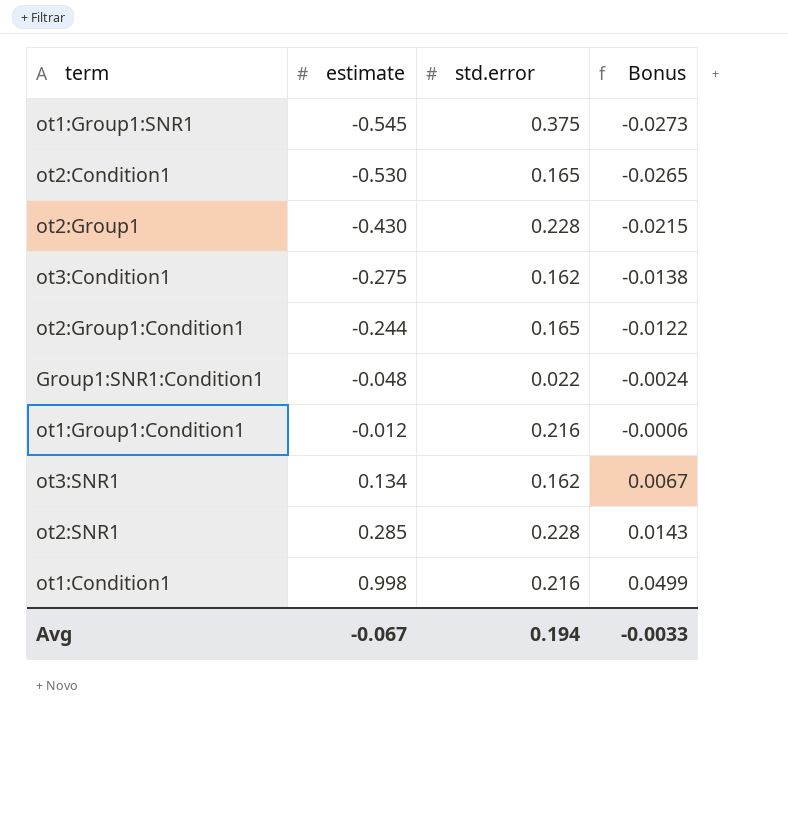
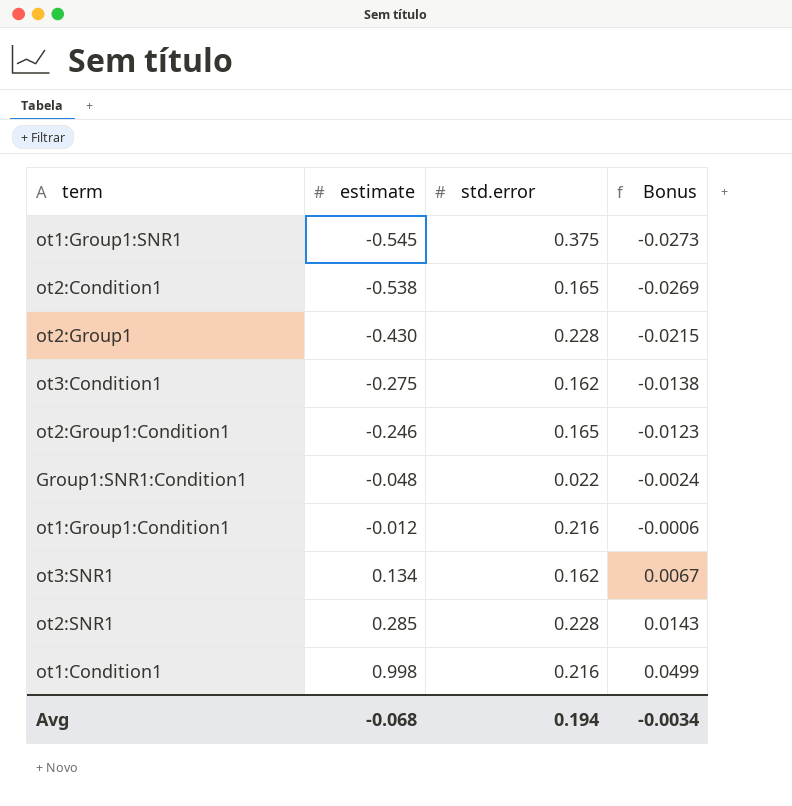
ot2:Condition1 | estimate: -0.530 -> -0.538
ot2:Condition1 | Bonus: -0.0265 -> -0.0269
ot2:Group1:Condition1 | estimate: -0.244 -> -0.246
ot2:Group1:Condition1 | Bonus: -0.0122 -> -0.0123
Avg | estimate: -0.067 -> -0.068
Avg | Bonus: -0.0033 -> -0.0034

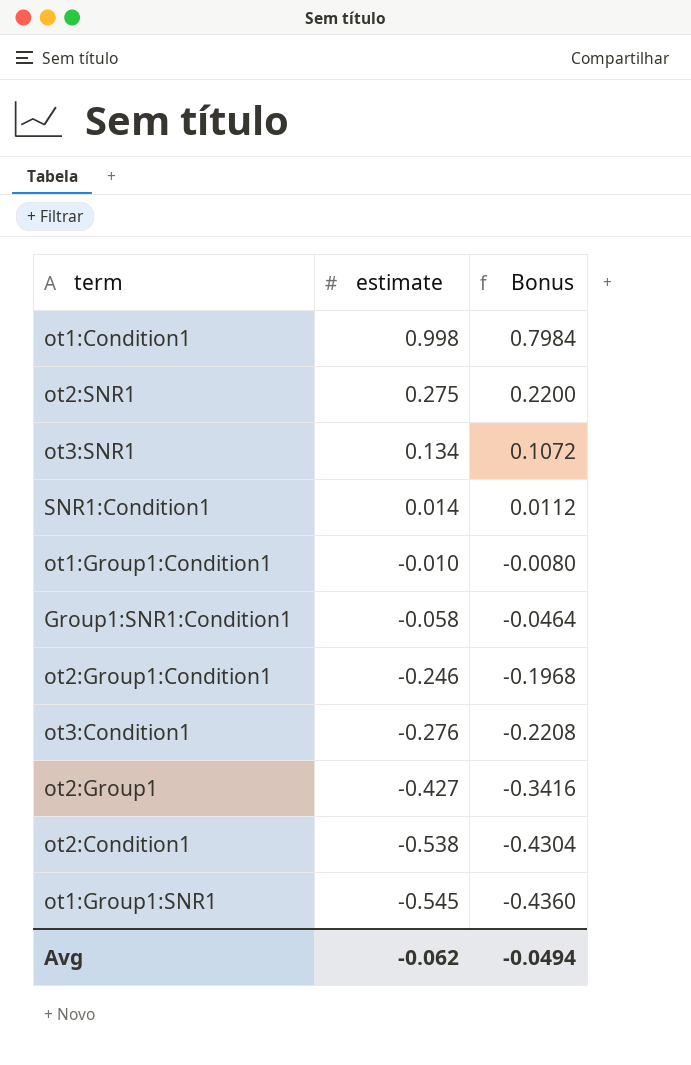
row order: estimate ascending -> estimate descending
column std.error | position: 3 -> none
column Bonus | formula: [estimate] * 0.05 -> [estimate] * 0.8
ot2:SNR1 | estimate: 0.285 -> 0.275
row SNR1:Condition1: none -> 0.014 | 0.0112
ot1:Group1:Condition1 | estimate: -0.012 -> -0.010
Group1:SNR1:Condition1 | estimate: -0.048 -> -0.058
ot3:Condition1 | estimate: -0.275 -> -0.276
ot2:Group1 | estimate: -0.430 -> -0.427
Avg | estimate: -0.068 -> -0.062
Avg | Bonus: -0.0034 -> -0.0494

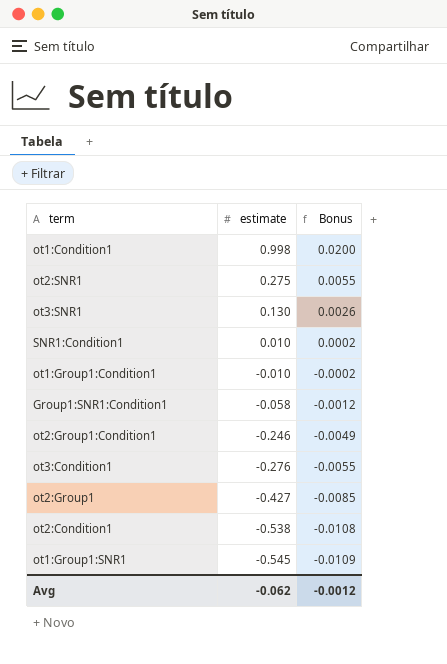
column Bonus | formula: [estimate] * 0.8 -> [estimate] * 0.02
ot3:SNR1 | estimate: 0.134 -> 0.130
SNR1:Condition1 | estimate: 0.014 -> 0.010
Avg | Bonus: -0.0494 -> -0.0012

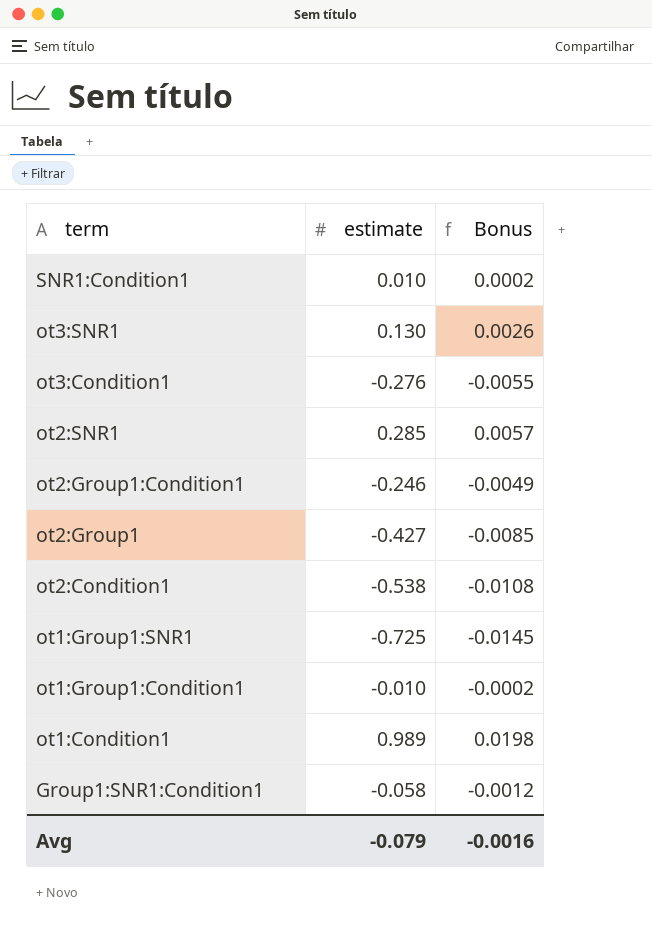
row order: estimate descending -> term descending
ot2:SNR1 | estimate: 0.275 -> 0.285
ot2:SNR1 | Bonus: 0.0055 -> 0.0057
ot1:Group1:SNR1 | estimate: -0.545 -> -0.725
ot1:Group1:SNR1 | Bonus: -0.0109 -> -0.0145
ot1:Condition1 | estimate: 0.998 -> 0.989
ot1:Condition1 | Bonus: 0.0200 -> 0.0198
Avg | estimate: -0.062 -> -0.079
Avg | Bonus: -0.0012 -> -0.0016

